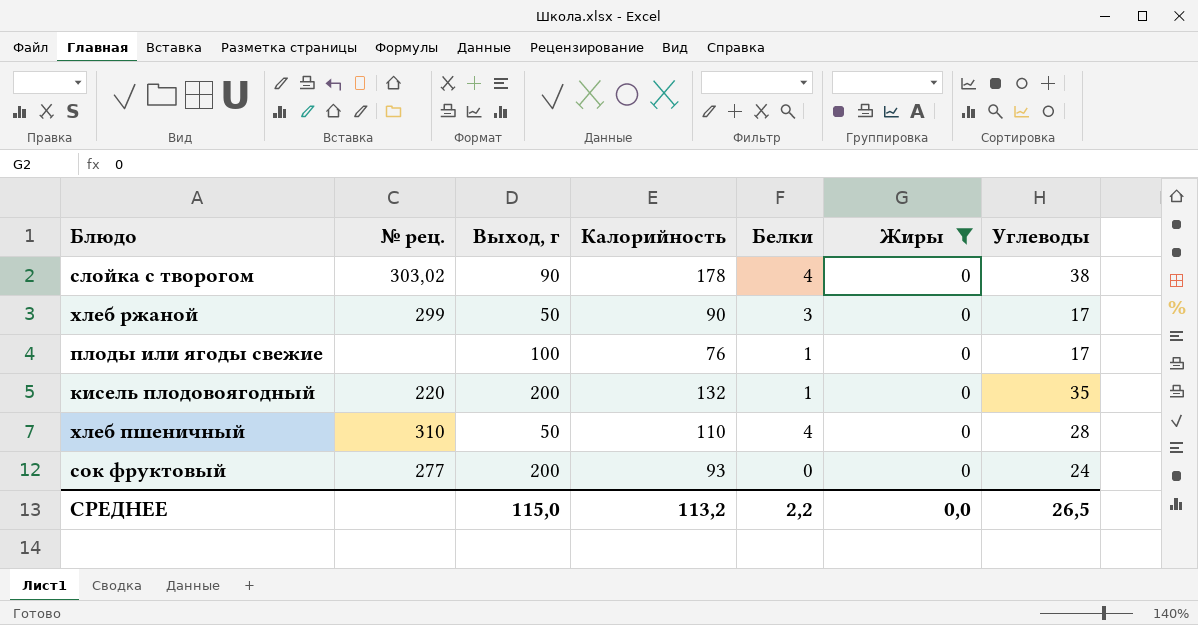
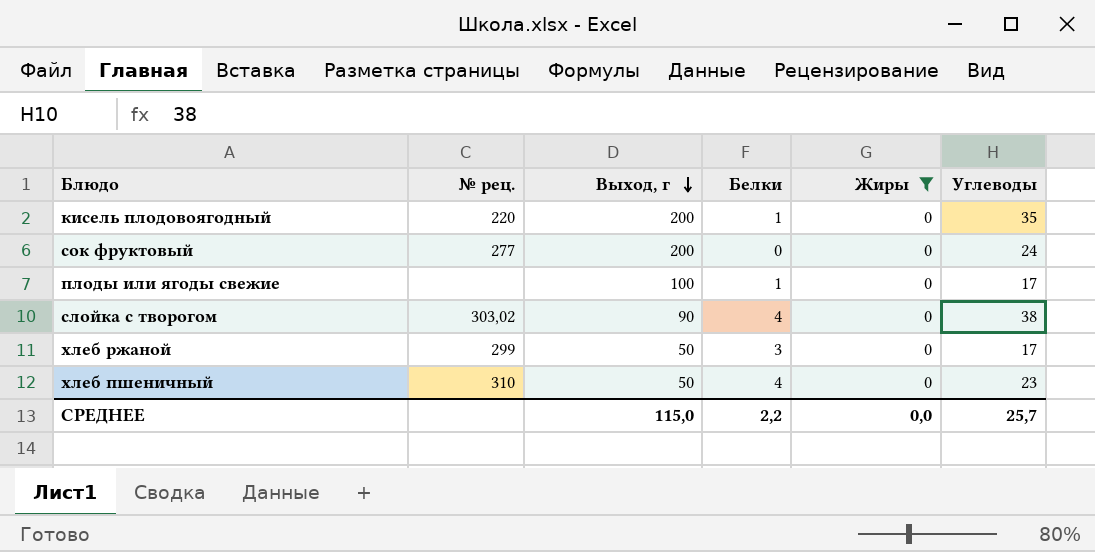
row order: none -> Выход, г descending
column Калорийность | position: 4 -> none
хлеб пшеничный | Углеводы: 28 -> 23
СРЕДНЕЕ | Углеводы: 26,5 -> 25,7

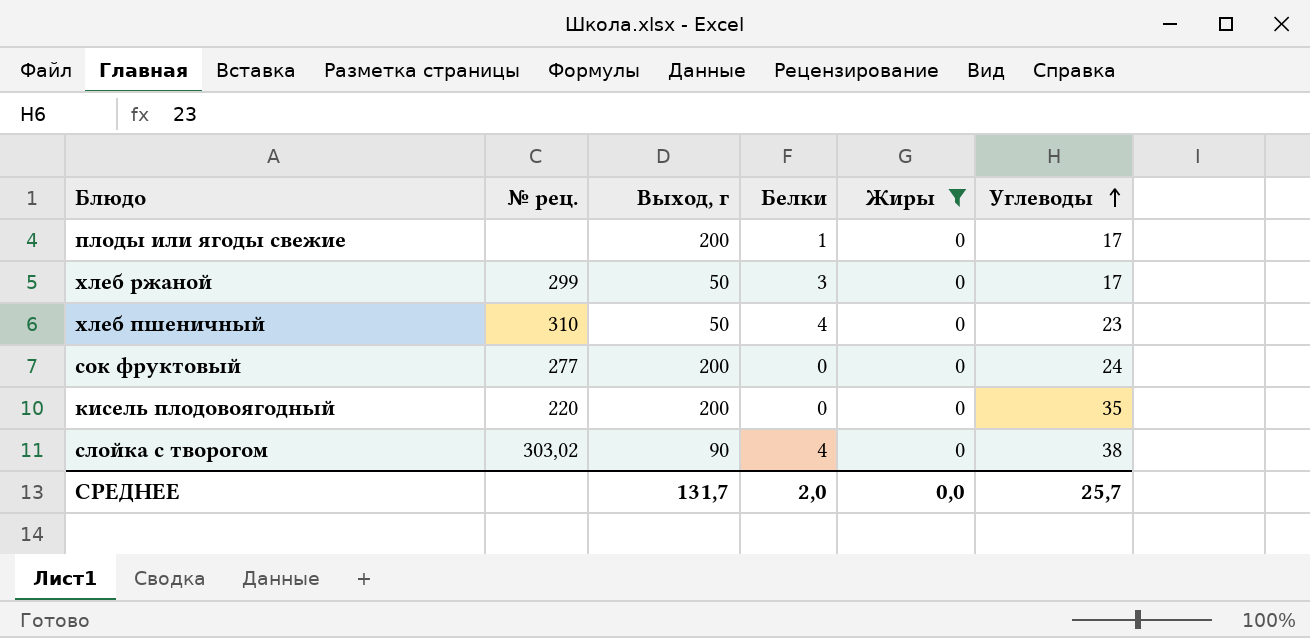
row order: Выход, г descending -> Углеводы ascending
плоды или ягоды свежие | Выход, г: 100 -> 200
кисель плодовоягодный | Белки: 1 -> 0
СРЕДНЕЕ | Выход, г: 115,0 -> 131,7
СРЕДНЕЕ | Белки: 2,2 -> 2,0

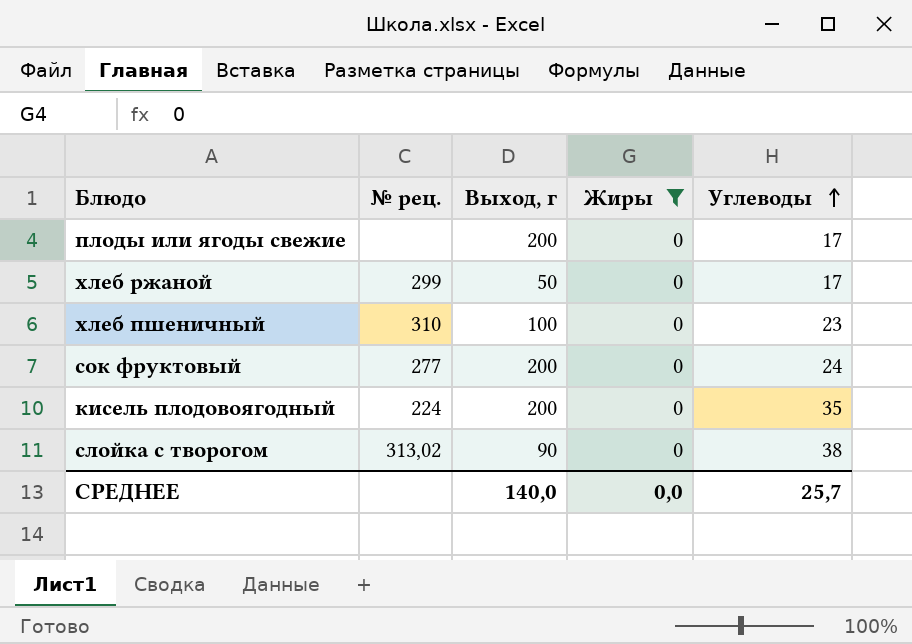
column Белки | position: 4 -> none
хлеб пшеничный | Выход, г: 50 -> 100
кисель плодовоягодный | № рец.: 220 -> 224
слойка с творогом | № рец.: 303,02 -> 313,02
СРЕДНЕЕ | Выход, г: 131,7 -> 140,0

